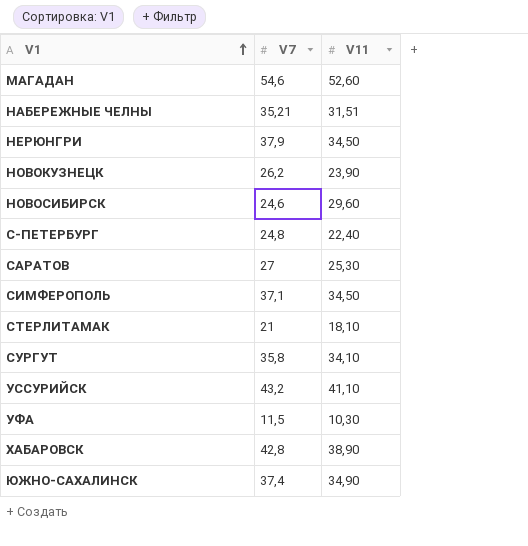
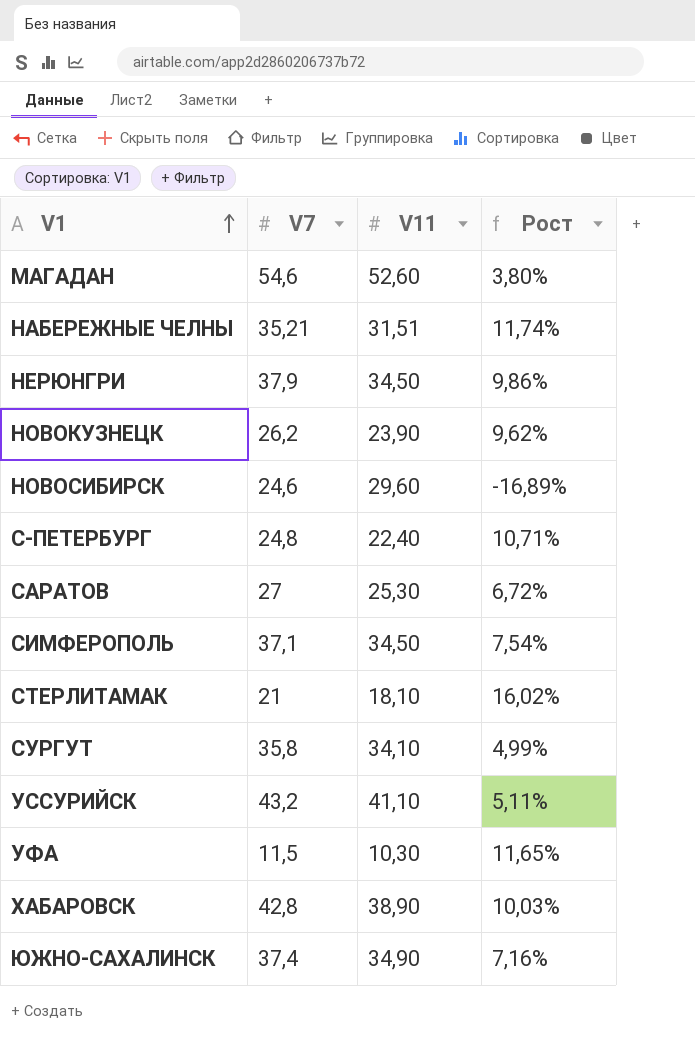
column Рост | formula: none -> ([V7] - [V11]) / [V11]

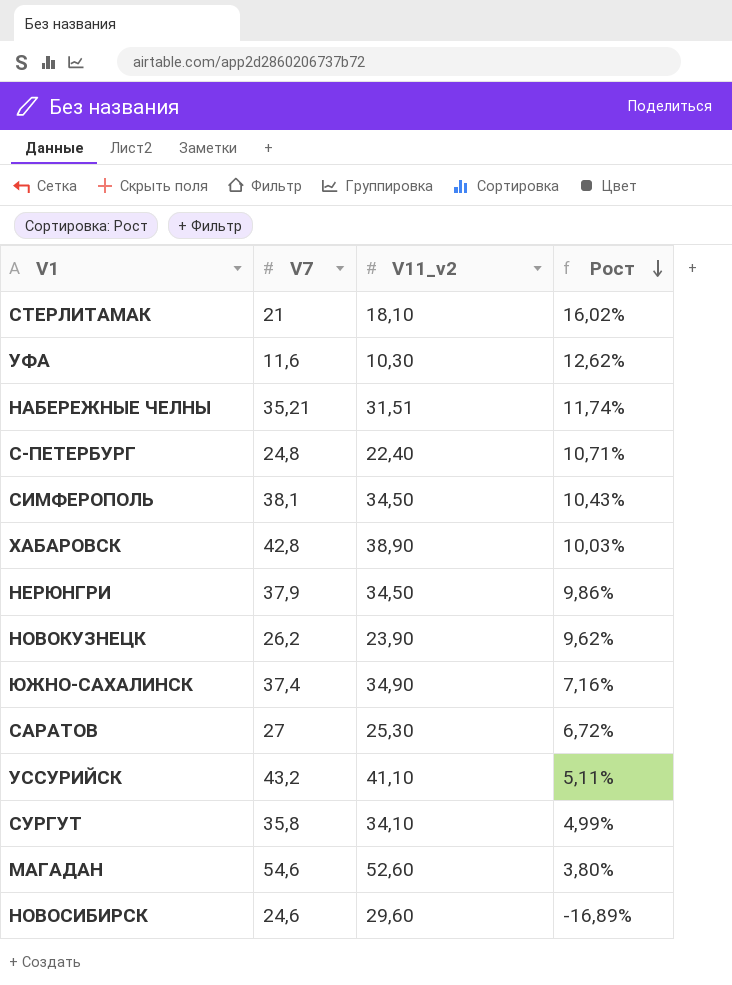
row order: V1 ascending -> Рост descending
column name: V11 -> V11_v2
УФА | V7: 11,5 -> 11,6
УФА | Рост: 11,65% -> 12,62%
СИМФЕРОПОЛЬ | V7: 37,1 -> 38,1
СИМФЕРОПОЛЬ | Рост: 7,54% -> 10,43%

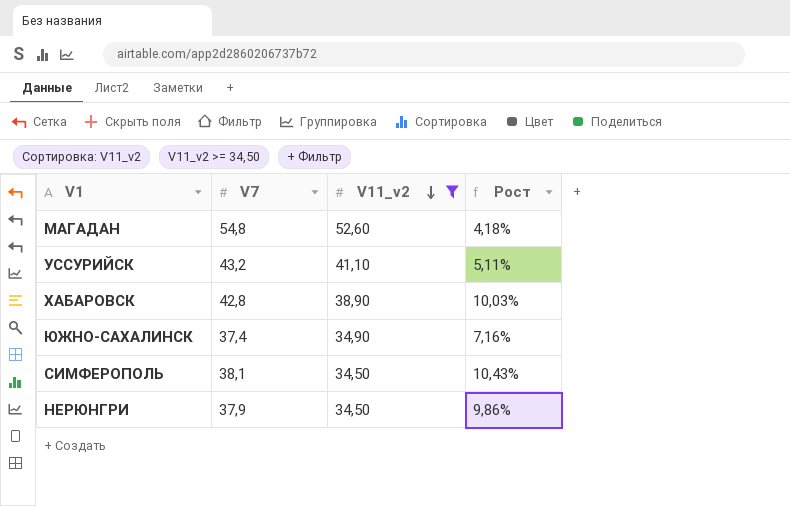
filter: none -> V11_v2 >= 34,50
row order: Рост descending -> V11_v2 descending
МАГАДАН | V7: 54,6 -> 54,8
МАГАДАН | Рост: 3,80% -> 4,18%

